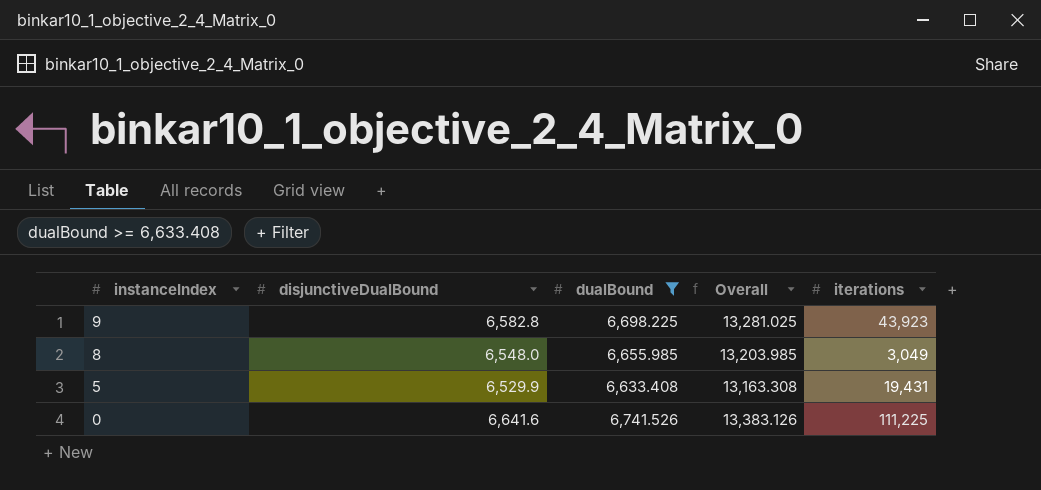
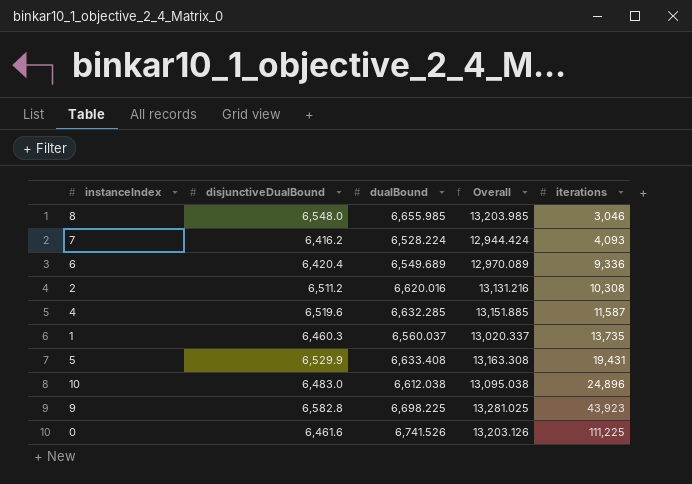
filter: dualBound >= 6,633.408 -> none
row order: instanceIndex descending -> iterations ascending
8 | iterations: 3,049 -> 3,046
0 | disjunctiveDualBound: 6,641.6 -> 6,461.6
0 | Overall: 13,383.126 -> 13,203.126

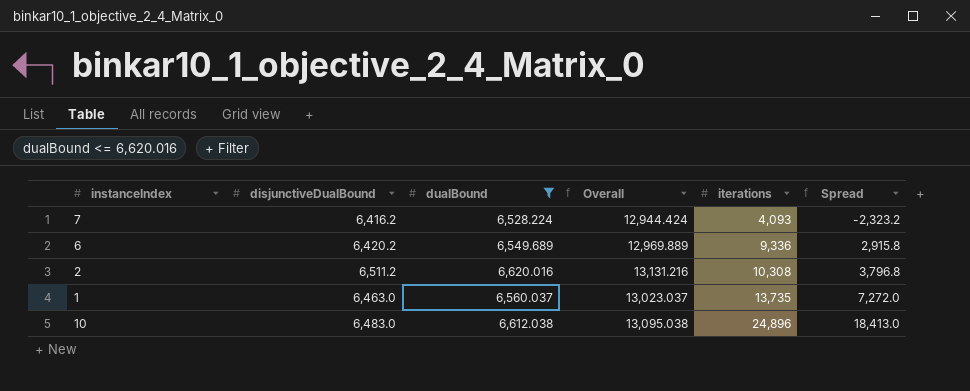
filter: none -> dualBound <= 6,620.016
column Spread | formula: none -> [iterations] - [disjunctiveDualBound]
6 | disjunctiveDualBound: 6,420.4 -> 6,420.2
6 | Overall: 12,970.089 -> 12,969.889
1 | disjunctiveDualBound: 6,460.3 -> 6,463.0
1 | Overall: 13,020.337 -> 13,023.037

